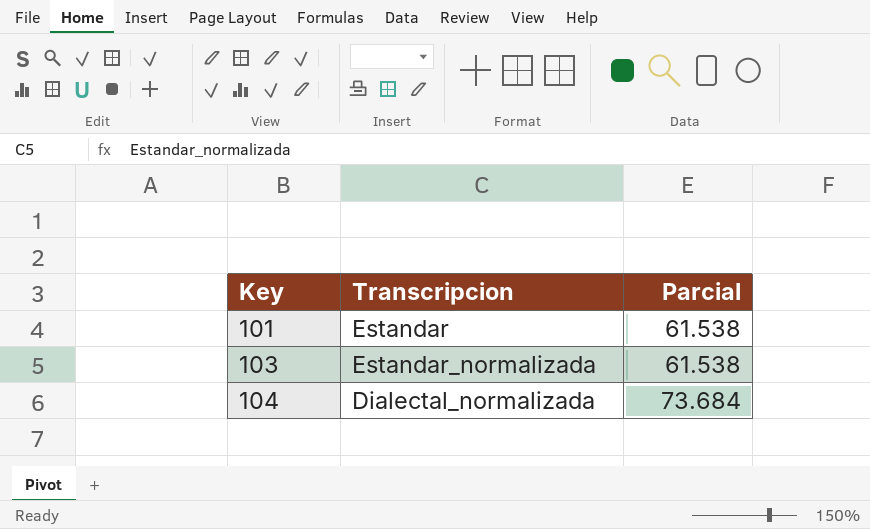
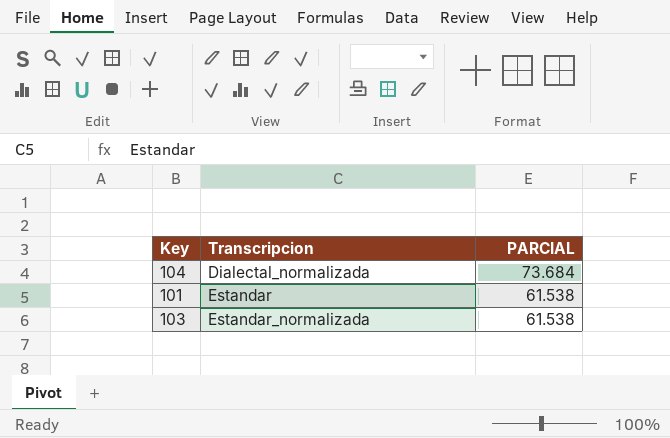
row order: Key ascending -> Transcripcion ascending
column name: Parcial -> PARCIAL

